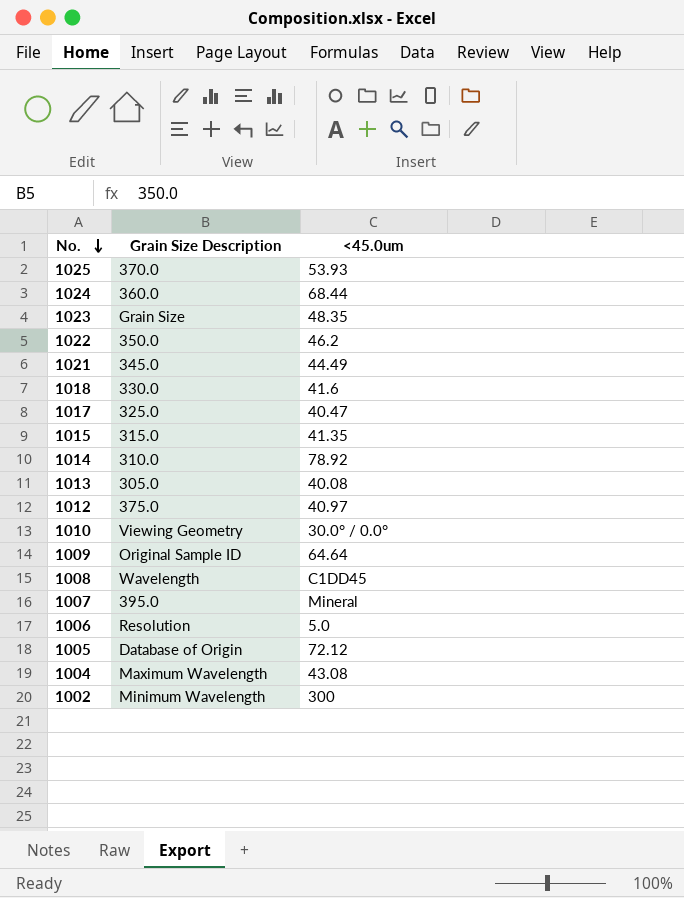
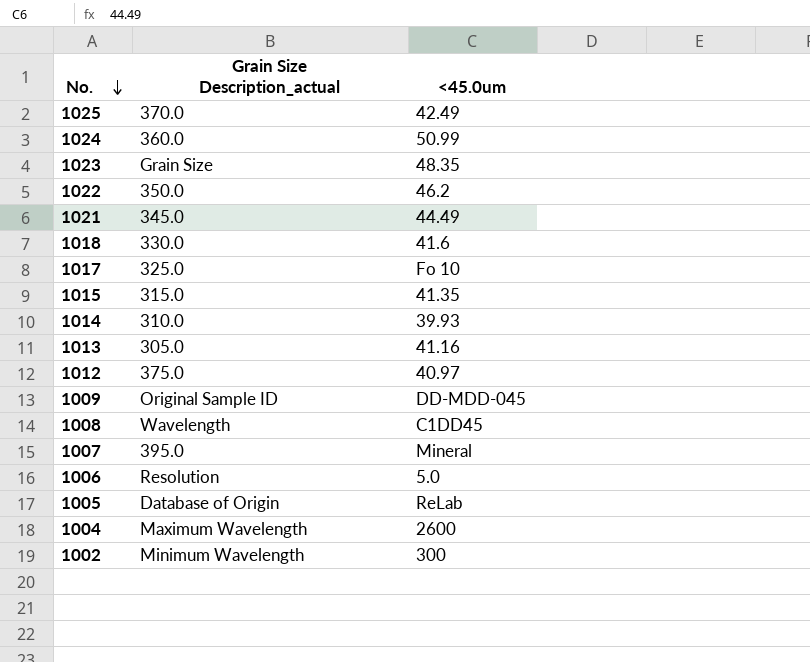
column name: Grain Size Description -> Grain Size Description_actual
row 1010: Viewing Geometry | 30.0° / 0.0° -> none
1025 | <45.0um: 53.93 -> 42.49
1024 | <45.0um: 68.44 -> 50.99
1017 | <45.0um: 40.47 -> Fo 10
1014 | <45.0um: 78.92 -> 39.93
1013 | <45.0um: 40.08 -> 41.16
1009 | <45.0um: 64.64 -> DD-MDD-045
1005 | <45.0um: 72.12 -> ReLab
1004 | <45.0um: 43.08 -> 2600

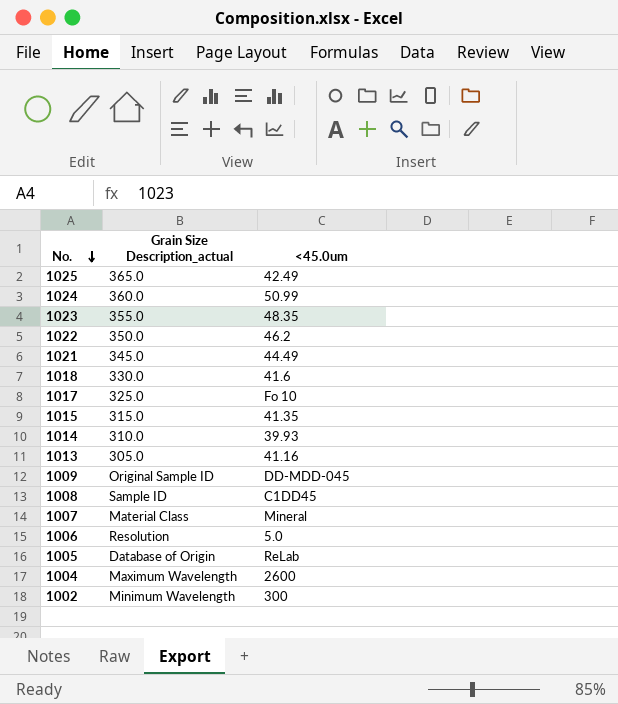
row 1012: 375.0 | 40.97 -> none
1025 | Grain Size Description_actual: 370.0 -> 365.0
1023 | Grain Size Description_actual: Grain Size -> 355.0
1008 | Grain Size Description_actual: Wavelength -> Sample ID
1007 | Grain Size Description_actual: 395.0 -> Material Class

